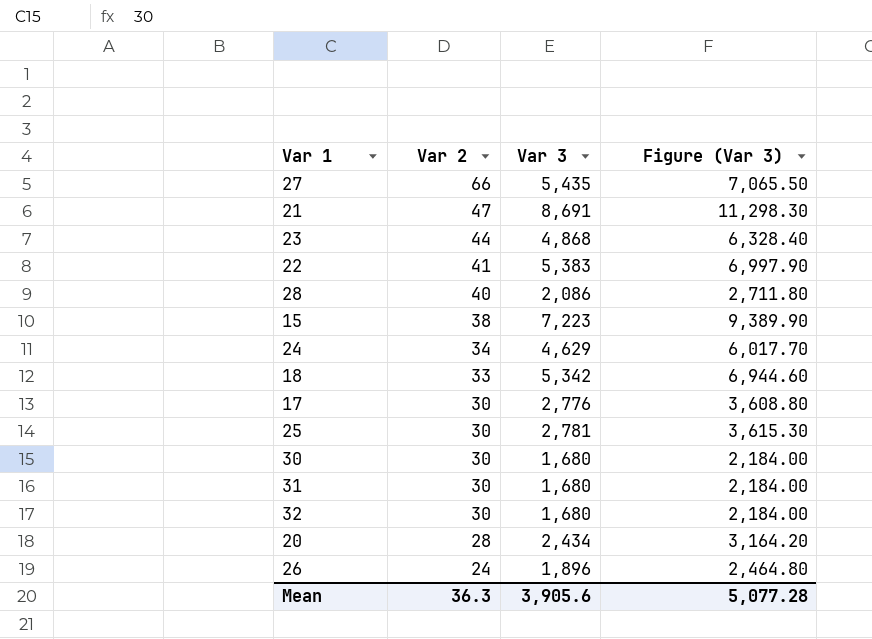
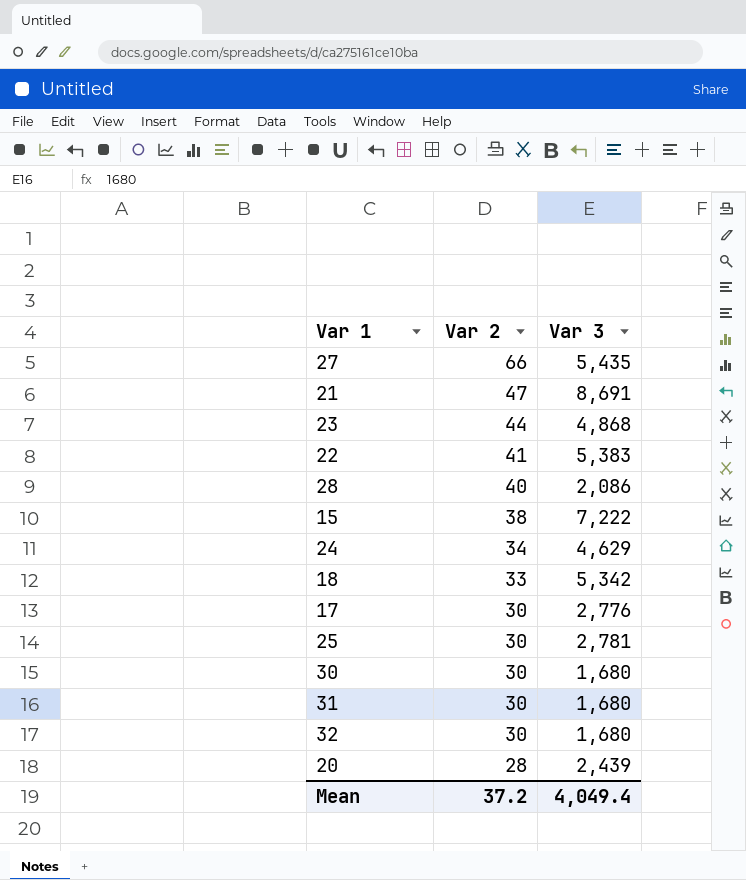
column Figure (Var 3) | formula: [Var 3] * 1.3 -> none
row 26: 24 | 1,896 | 2,464.80 -> none
15 | Var 3: 7,223 -> 7,222
20 | Var 3: 2,434 -> 2,439
Mean | Var 2: 36.3 -> 37.2
Mean | Var 3: 3,905.6 -> 4,049.4

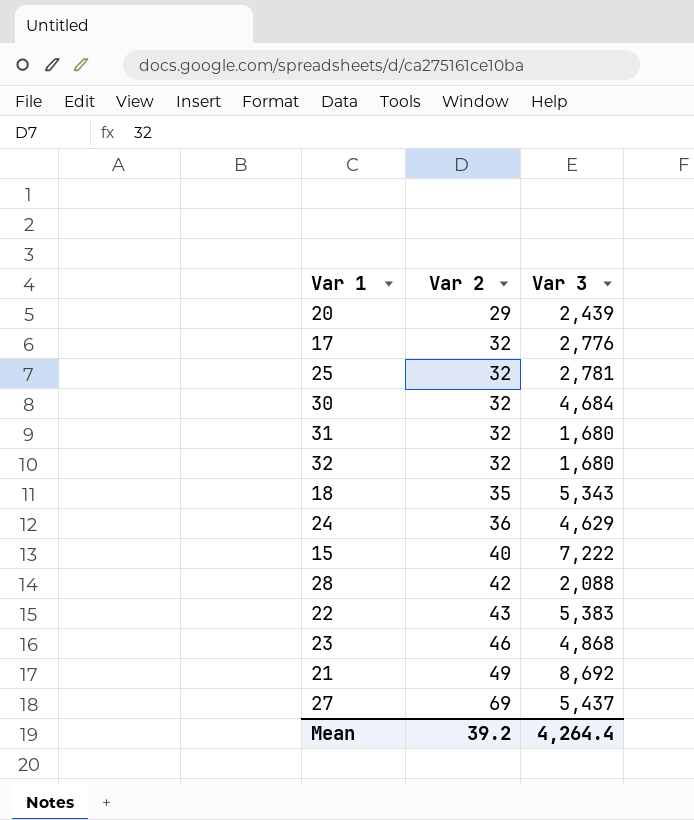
row order: Var 2 descending -> Var 2 ascending
20 | Var 2: 28 -> 29
17 | Var 2: 30 -> 32
25 | Var 2: 30 -> 32
30 | Var 2: 30 -> 32
30 | Var 3: 1,680 -> 4,684
31 | Var 2: 30 -> 32
32 | Var 2: 30 -> 32
18 | Var 2: 33 -> 35
18 | Var 3: 5,342 -> 5,343
24 | Var 2: 34 -> 36
15 | Var 2: 38 -> 40
28 | Var 2: 40 -> 42
28 | Var 3: 2,086 -> 2,088
22 | Var 2: 41 -> 43
23 | Var 2: 44 -> 46
21 | Var 2: 47 -> 49
21 | Var 3: 8,691 -> 8,692
27 | Var 2: 66 -> 69
27 | Var 3: 5,435 -> 5,437
Mean | Var 2: 37.2 -> 39.2
Mean | Var 3: 4,049.4 -> 4,264.4

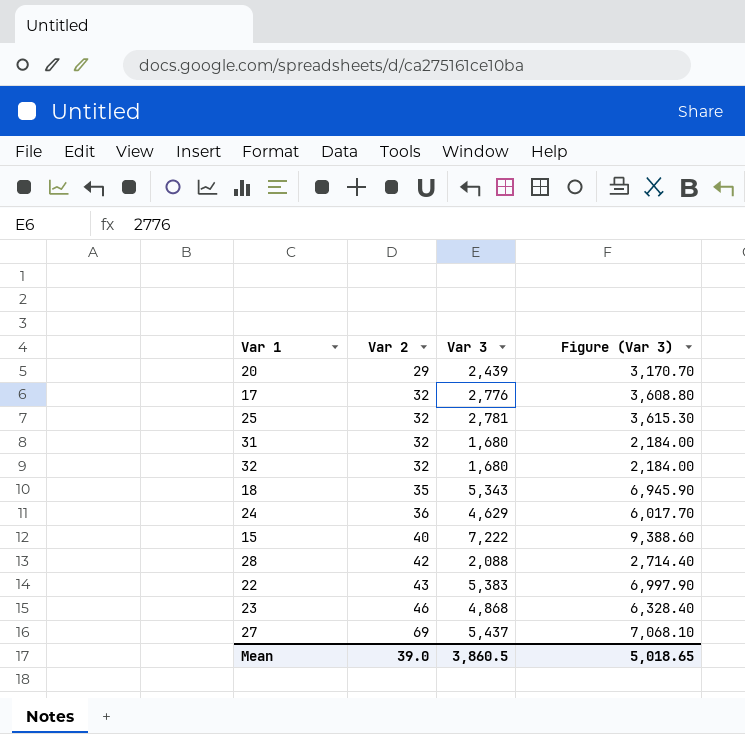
column Figure (Var 3) | formula: none -> [Var 3] * 1.3
row 30: 32 | 4,684 -> none
row 21: 49 | 8,692 -> none
Mean | Var 2: 39.2 -> 39.0
Mean | Var 3: 4,264.4 -> 3,860.5

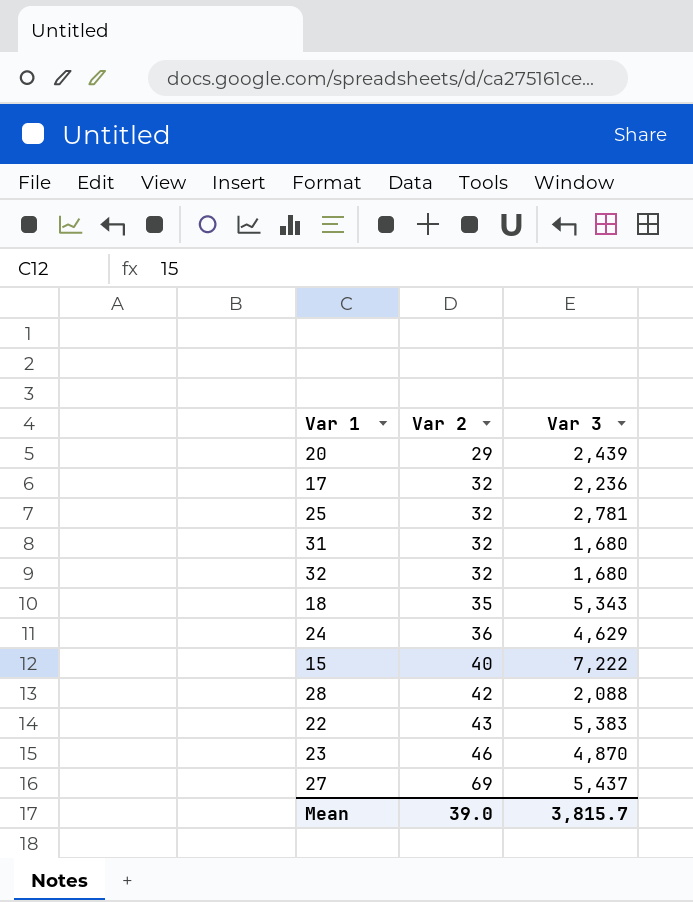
column Figure (Var 3) | formula: [Var 3] * 1.3 -> none
17 | Var 3: 2,776 -> 2,236
23 | Var 3: 4,868 -> 4,870
Mean | Var 3: 3,860.5 -> 3,815.7

